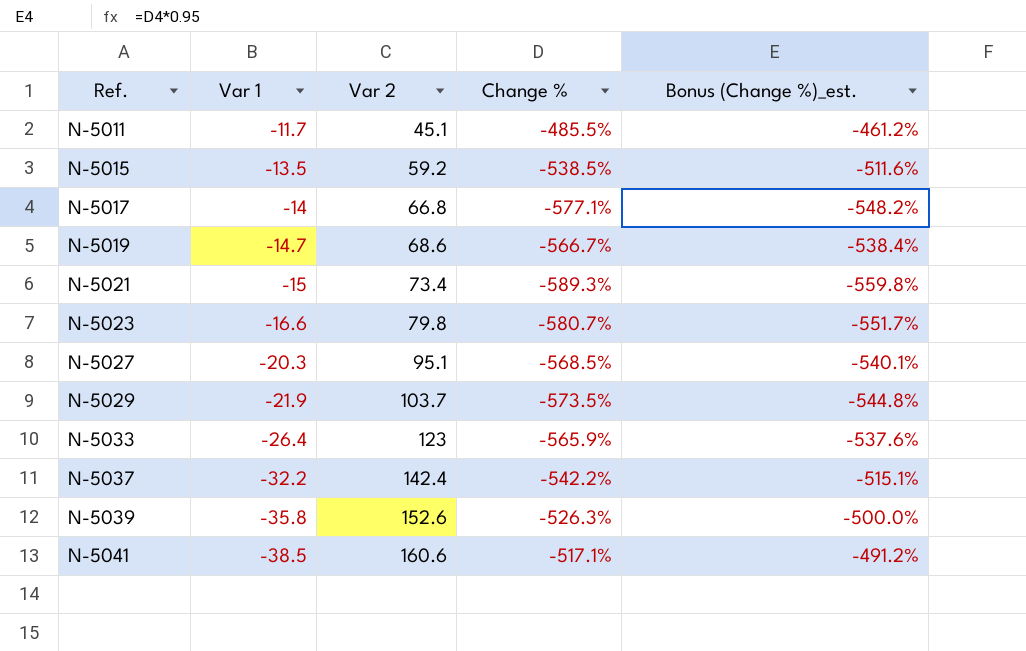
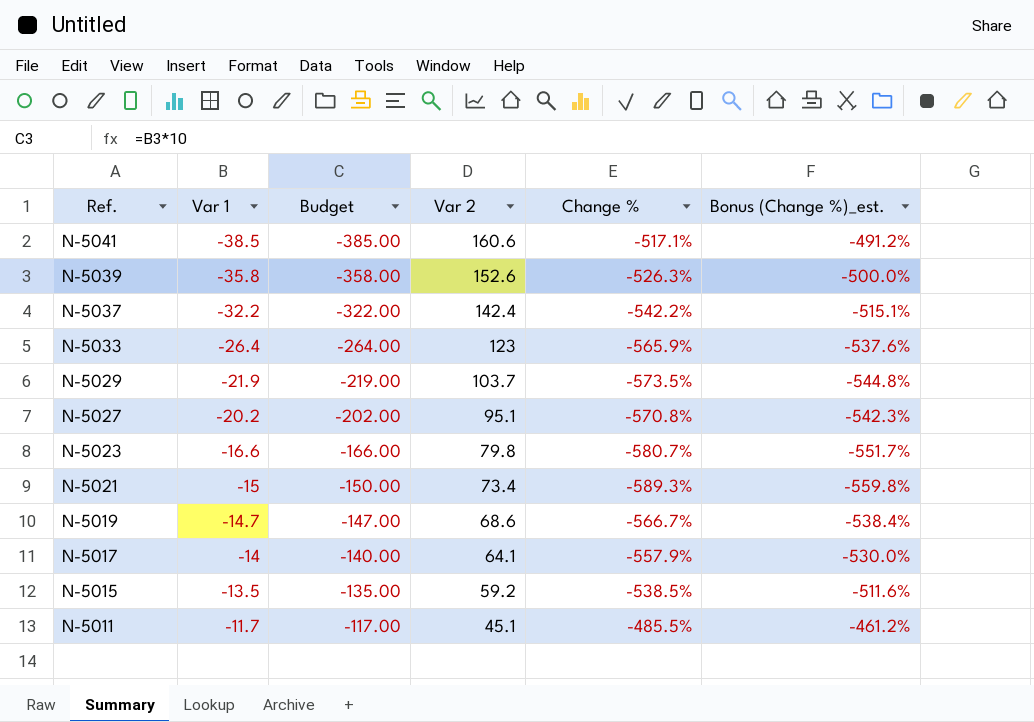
row order: Ref. ascending -> Ref. descending
column Budget | formula: none -> [Var 1] * 10
N-5027 | Var 1: -20.3 -> -20.2
N-5027 | Change %: -568.5% -> -570.8%
N-5027 | Bonus (Change %)_est.: -540.1% -> -542.3%
N-5017 | Var 2: 66.8 -> 64.1
N-5017 | Change %: -577.1% -> -557.9%
N-5017 | Bonus (Change %)_est.: -548.2% -> -530.0%

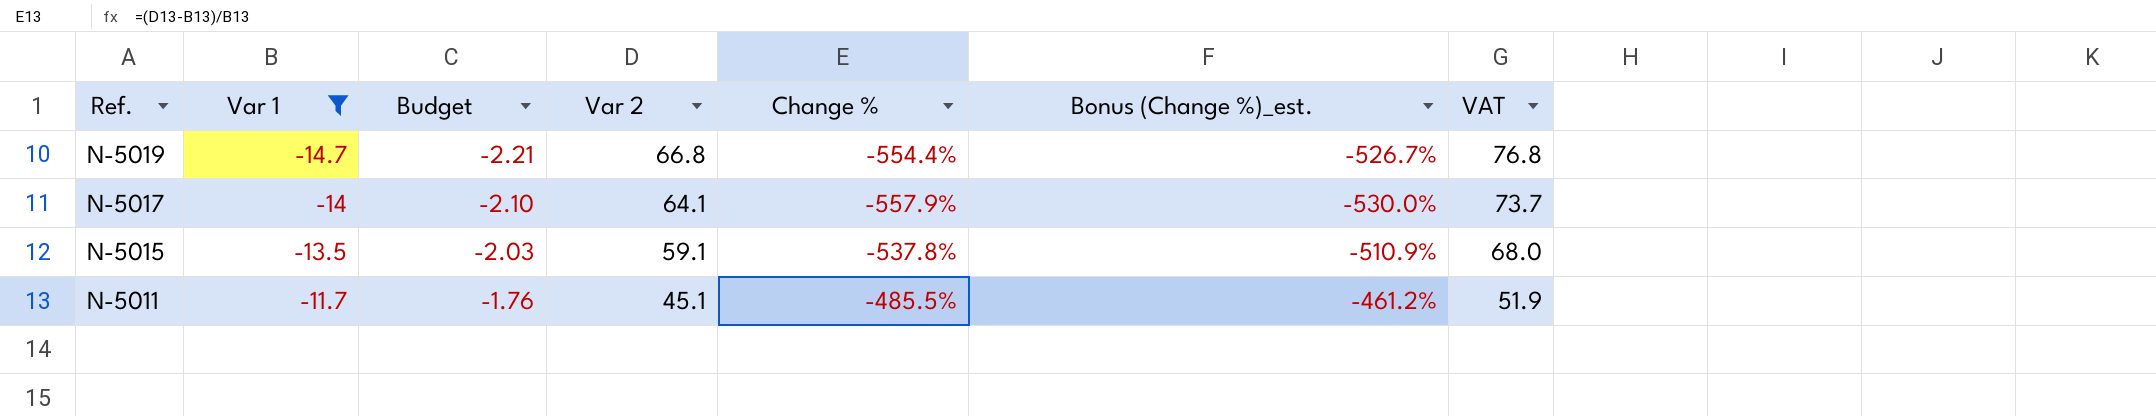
filter: none -> Var 1 >= -14.7
column Budget | formula: [Var 1] * 10 -> [Var 1] * 0.15
column VAT | formula: none -> [Var 2] * 1.15
N-5019 | Var 2: 68.6 -> 66.8
N-5019 | Change %: -566.7% -> -554.4%
N-5019 | Bonus (Change %)_est.: -538.4% -> -526.7%
N-5015 | Var 2: 59.2 -> 59.1
N-5015 | Change %: -538.5% -> -537.8%
N-5015 | Bonus (Change %)_est.: -511.6% -> -510.9%

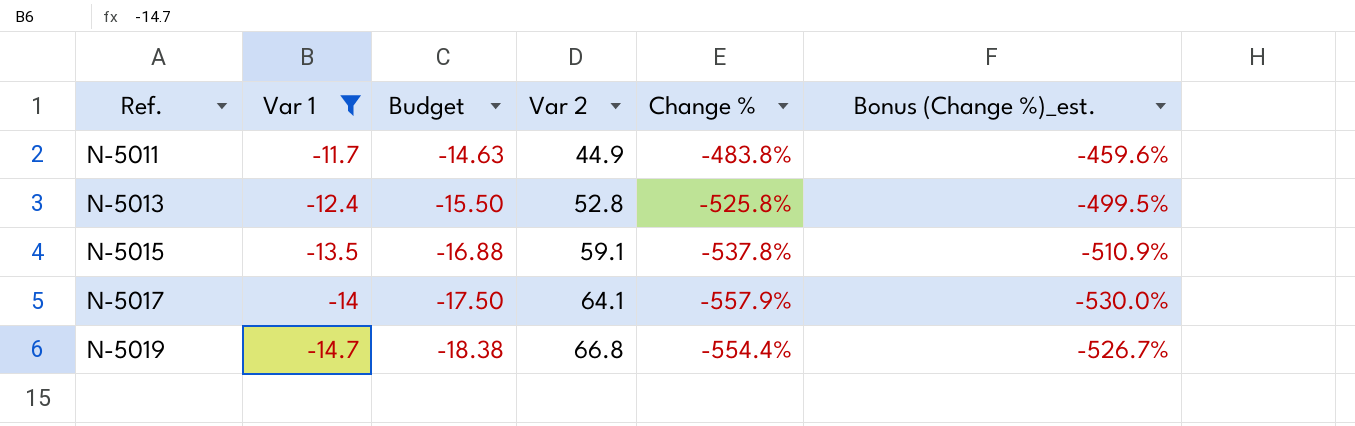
row order: Ref. descending -> Ref. ascending
column VAT | formula: [Var 2] * 1.15 -> none
column Budget | formula: [Var 1] * 0.15 -> [Var 1] * 1.25
N-5011 | Var 2: 45.1 -> 44.9
N-5011 | Change %: -485.5% -> -483.8%
N-5011 | Bonus (Change %)_est.: -461.2% -> -459.6%
row N-5013: none -> -12.4 | -15.50 | 52.8 | -525.8% | -499.5%

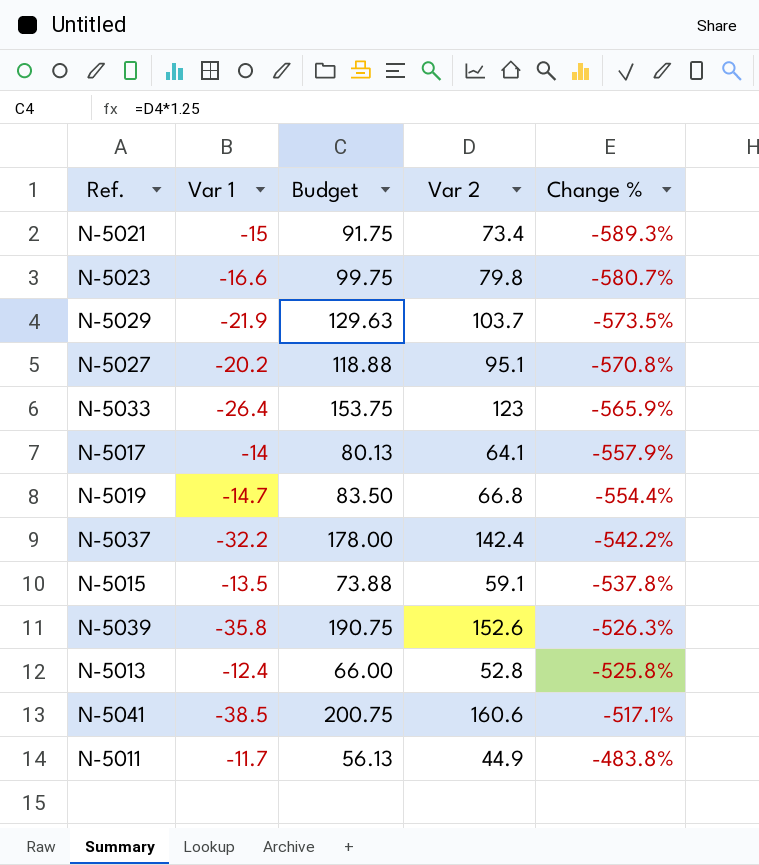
filter: Var 1 >= -14.7 -> none
row order: Ref. ascending -> Change % ascending
column Bonus (Change %)_est. | formula: [Change %] * 0.95 -> none
column Budget | formula: [Var 1] * 1.25 -> [Var 2] * 1.25

